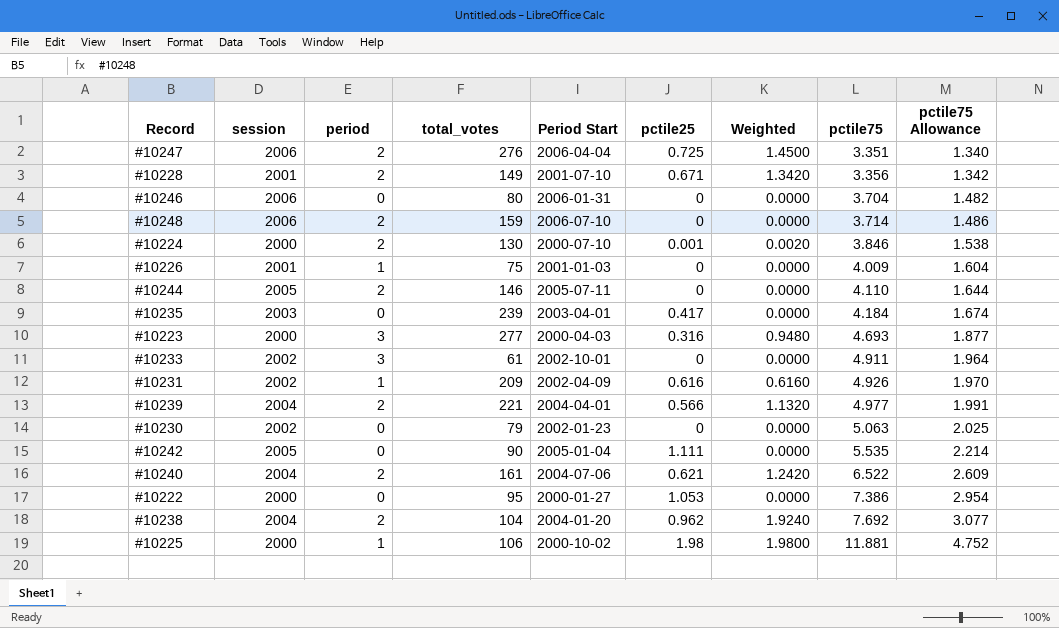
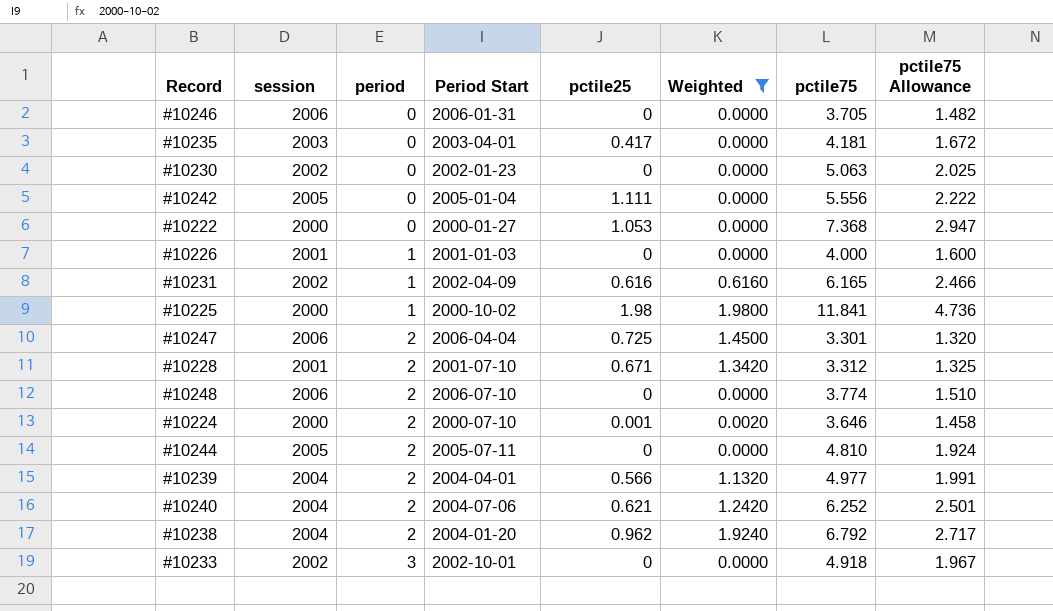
filter: none -> Weighted != 0.9480
row order: pctile75 ascending -> period ascending
column total_votes | position: 4 -> none
#10246 | pctile75: 3.704 -> 3.705
#10235 | pctile75: 4.184 -> 4.181
#10235 | pctile75 Allowance: 1.674 -> 1.672
#10242 | pctile75: 5.535 -> 5.556
#10242 | pctile75 Allowance: 2.214 -> 2.222
#10222 | pctile75: 7.386 -> 7.368
#10222 | pctile75 Allowance: 2.954 -> 2.947
#10226 | pctile75: 4.009 -> 4.000
#10226 | pctile75 Allowance: 1.604 -> 1.600
#10231 | pctile75: 4.926 -> 6.165
#10231 | pctile75 Allowance: 1.970 -> 2.466
#10225 | pctile75: 11.881 -> 11.841
#10225 | pctile75 Allowance: 4.752 -> 4.736
#10247 | pctile75: 3.351 -> 3.301
#10247 | pctile75 Allowance: 1.340 -> 1.320
#10228 | pctile75: 3.356 -> 3.312
#10228 | pctile75 Allowance: 1.342 -> 1.325
#10248 | pctile75: 3.714 -> 3.774
#10248 | pctile75 Allowance: 1.486 -> 1.510
#10224 | pctile75: 3.846 -> 3.646
#10224 | pctile75 Allowance: 1.538 -> 1.458
#10244 | pctile75: 4.110 -> 4.810
#10244 | pctile75 Allowance: 1.644 -> 1.924
#10240 | pctile75: 6.522 -> 6.252
#10240 | pctile75 Allowance: 2.609 -> 2.501
#10238 | pctile75: 7.692 -> 6.792
#10238 | pctile75 Allowance: 3.077 -> 2.717
#10233 | pctile75: 4.911 -> 4.918
#10233 | pctile75 Allowance: 1.964 -> 1.967

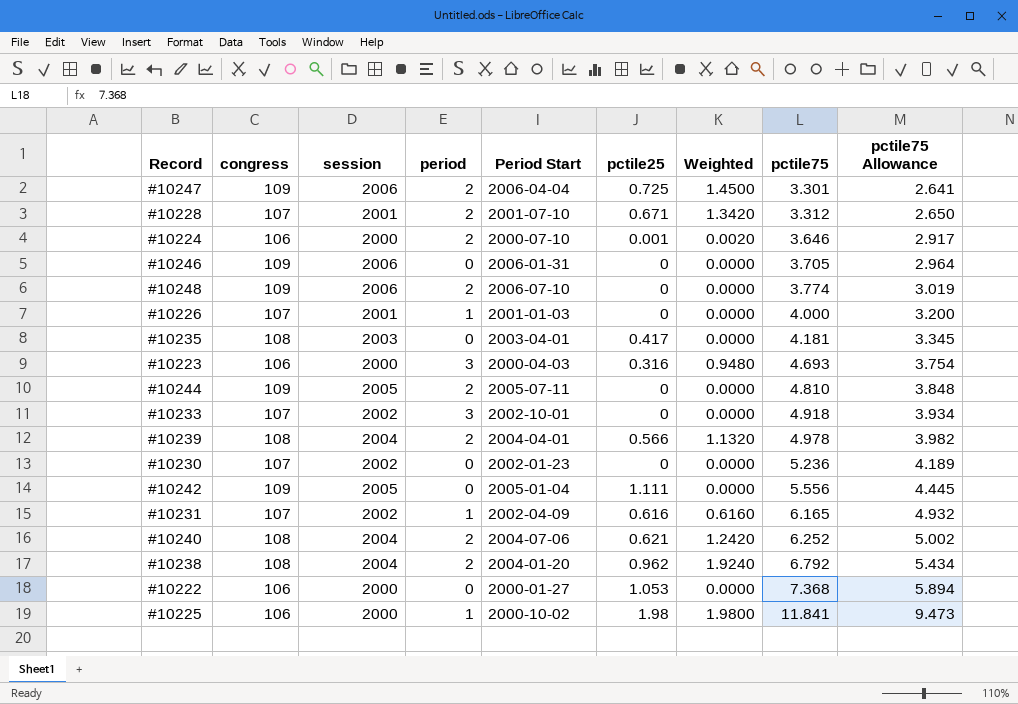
filter: Weighted != 0.9480 -> none
row order: period ascending -> pctile75 ascending
column congress | position: none -> 2
column pctile75 Allowance | formula: [pctile75] * 0.4 -> [pctile75] * 0.8
#10239 | pctile75: 4.977 -> 4.978
#10230 | pctile75: 5.063 -> 5.236

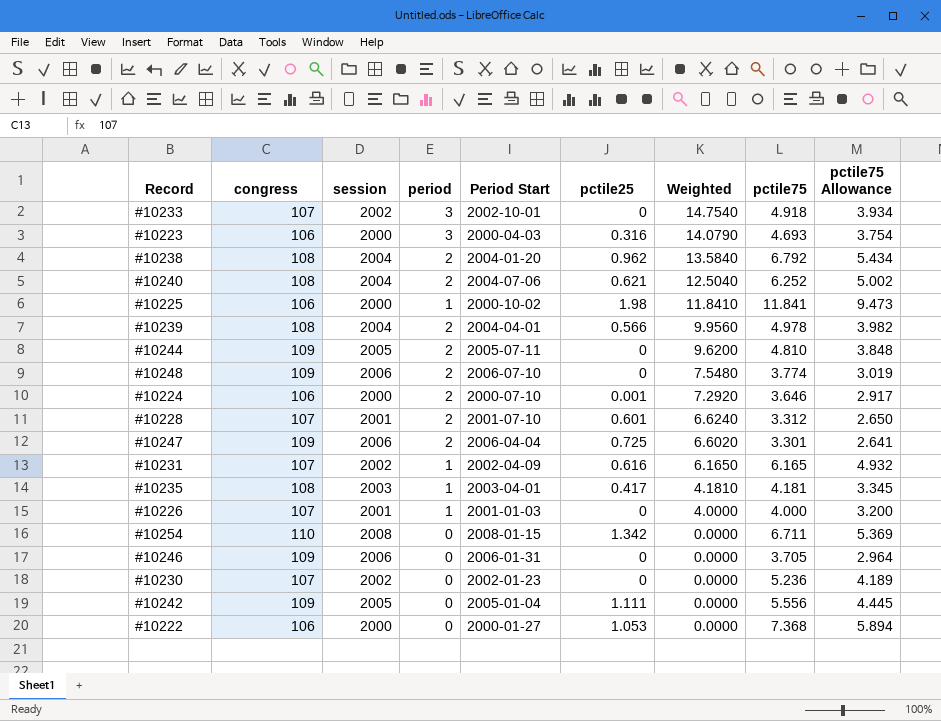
row order: pctile75 ascending -> Weighted descending
column Weighted | formula: [period] * [pctile25] -> [period] * [pctile75]
#10228 | pctile25: 0.671 -> 0.601
#10235 | period: 0 -> 1
row #10254: none -> 110 | 2008 | 0 | 2008-01-15 | 1.342 | 0.0000 | 6.711 | 5.369

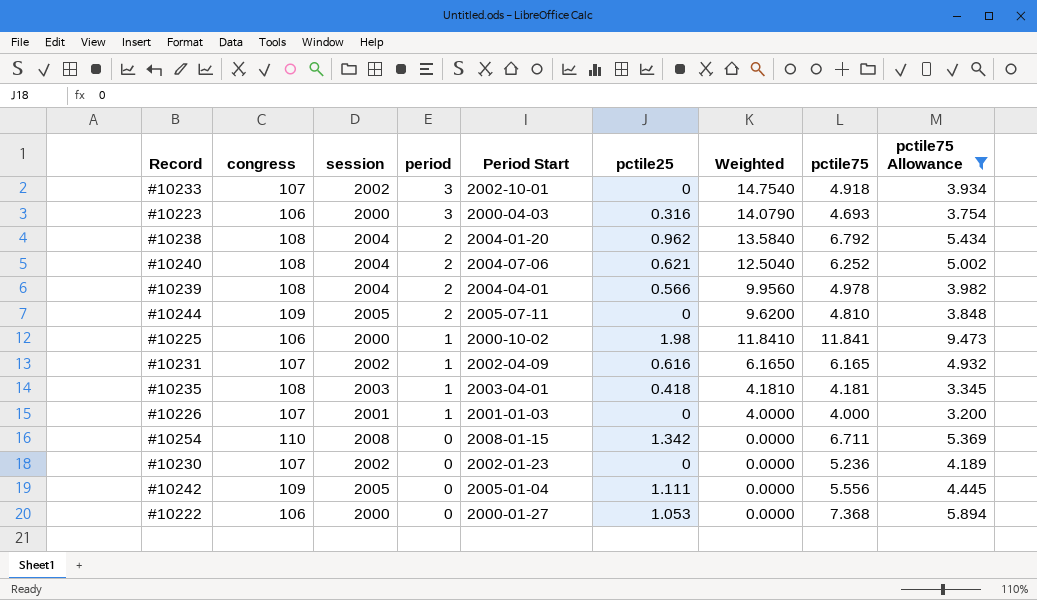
filter: none -> pctile75 Allowance >= 3.200
row order: Weighted descending -> period descending
#10235 | pctile25: 0.417 -> 0.418

